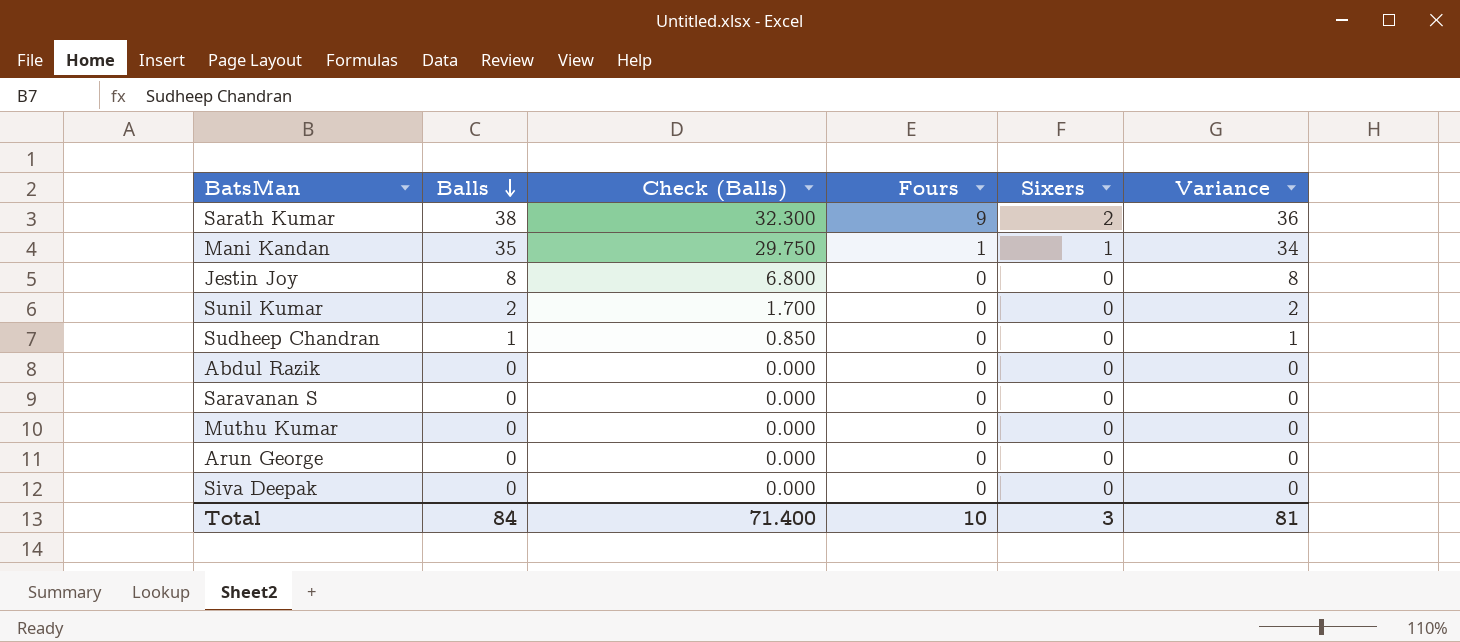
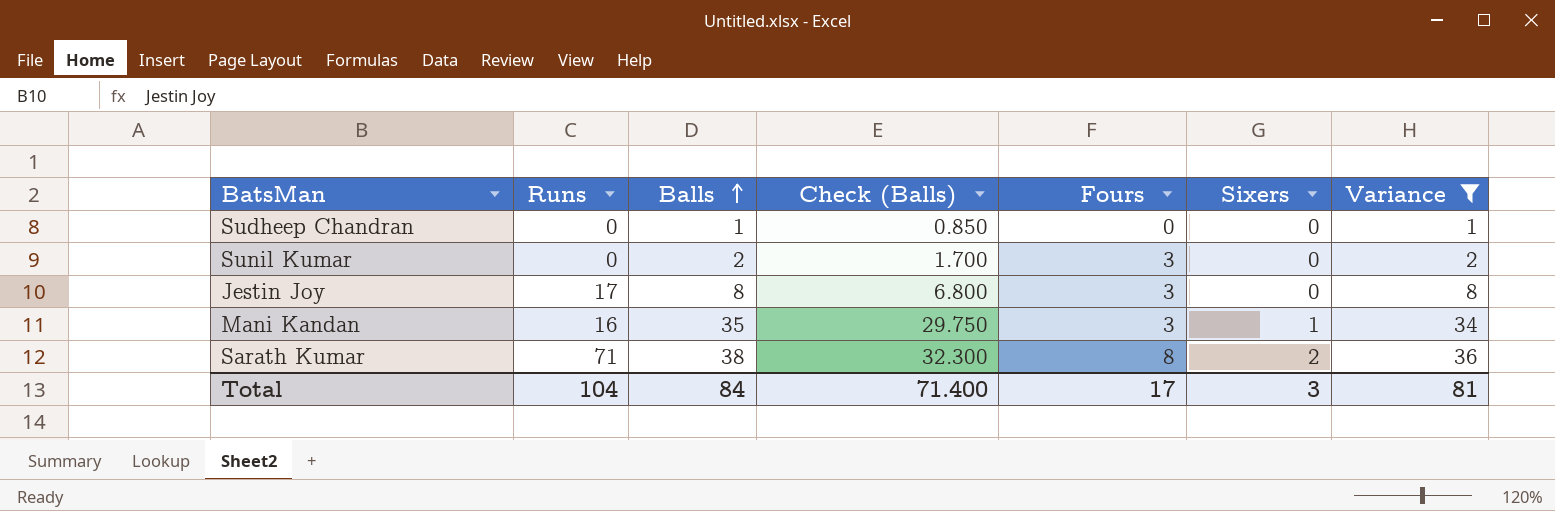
filter: none -> Variance != 0
row order: Balls descending -> Balls ascending
column Runs | position: none -> 2
Sunil Kumar | Fours: 0 -> 3
Jestin Joy | Fours: 0 -> 3
Mani Kandan | Fours: 1 -> 3
Sarath Kumar | Fours: 9 -> 8
Total | Fours: 10 -> 17

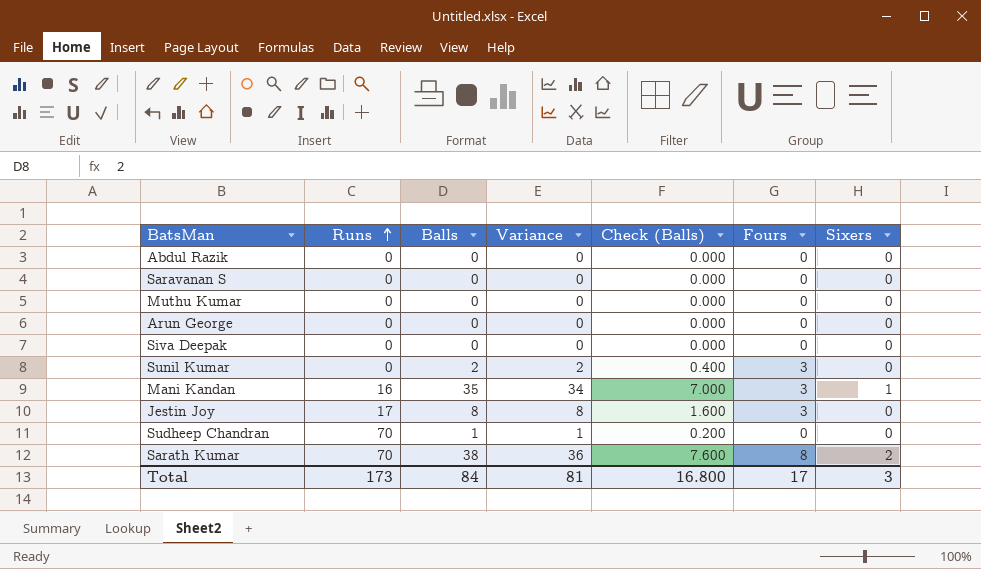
filter: Variance != 0 -> none
row order: Balls ascending -> Runs ascending
column Variance | position: 7 -> 4
column Check (Balls) | formula: [Balls] * 0.85 -> [Balls] * 0.2
Sudheep Chandran | Runs: 0 -> 70
Sarath Kumar | Runs: 71 -> 70
Total | Runs: 104 -> 173
Total | Check (Balls): 71.400 -> 16.800

